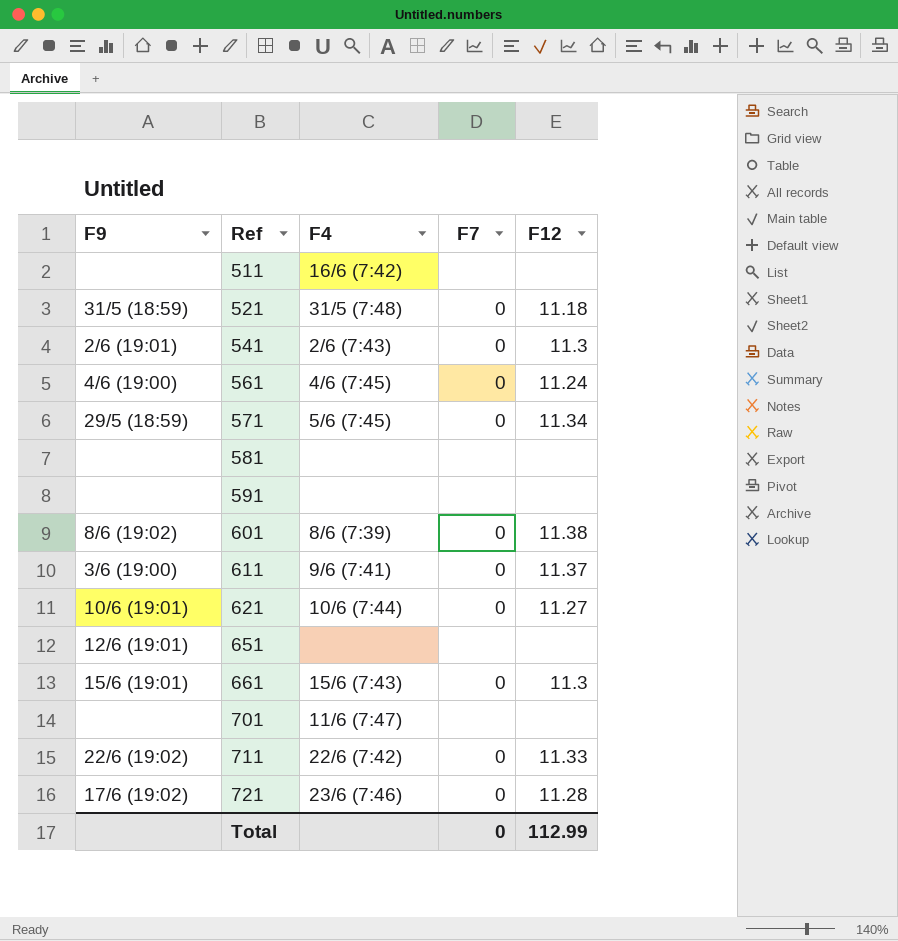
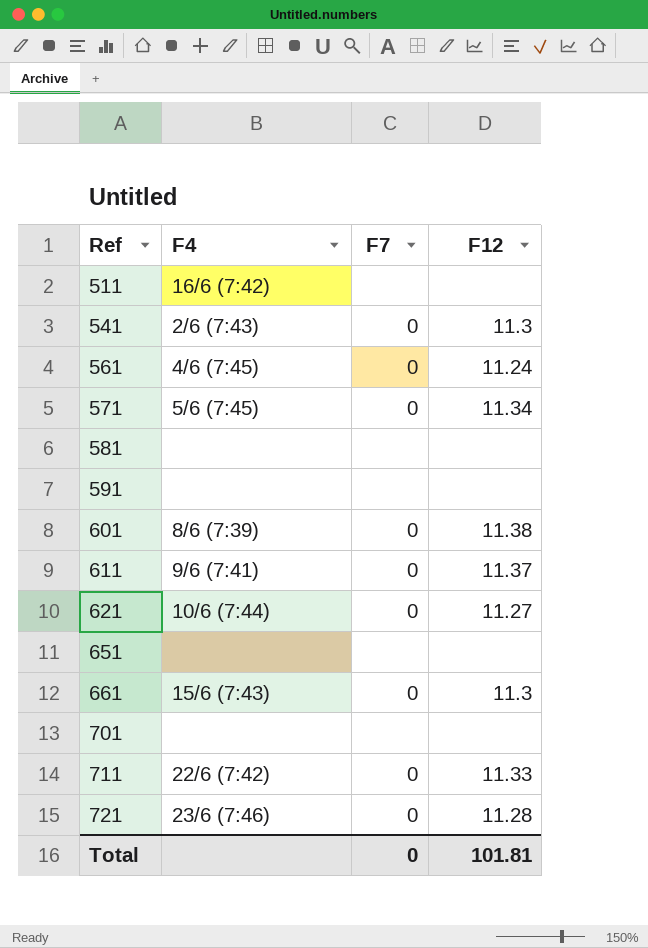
column F9 | position: 1 -> none
row 521: 31/5 (18:59) | 31/5 (7:48) | 0 | 11.18 -> none
701 | F4: 11/6 (7:47) -> none
Total | F12: 112.99 -> 101.81

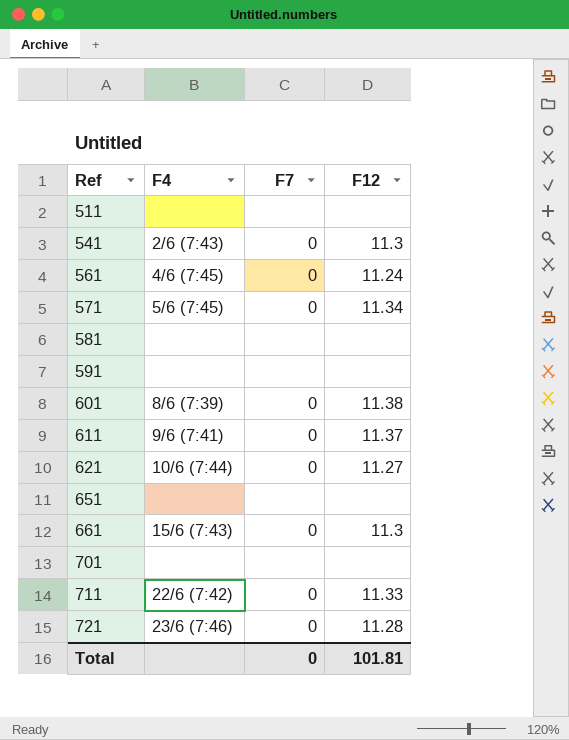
511 | F4: 16/6 (7:42) -> none

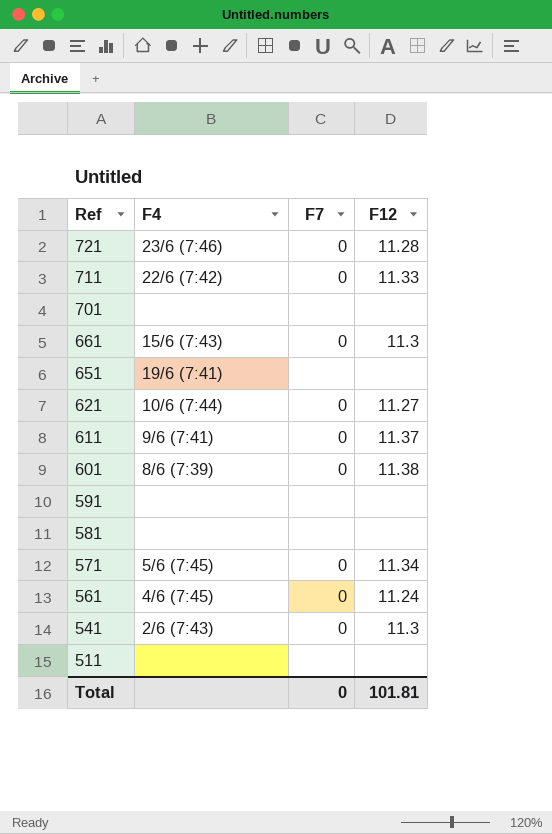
row order: Ref ascending -> Ref descending
651 | F4: none -> 19/6 (7:41)

